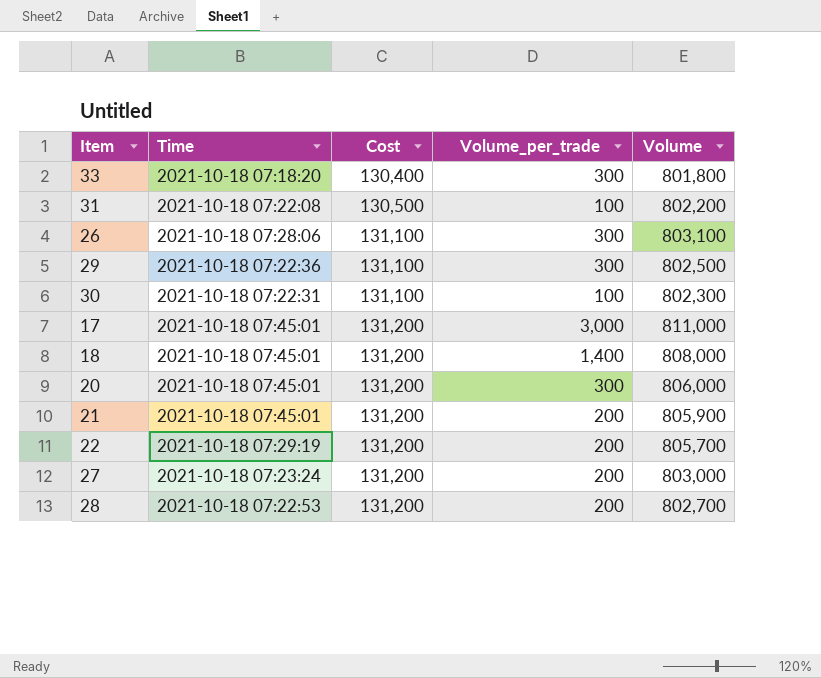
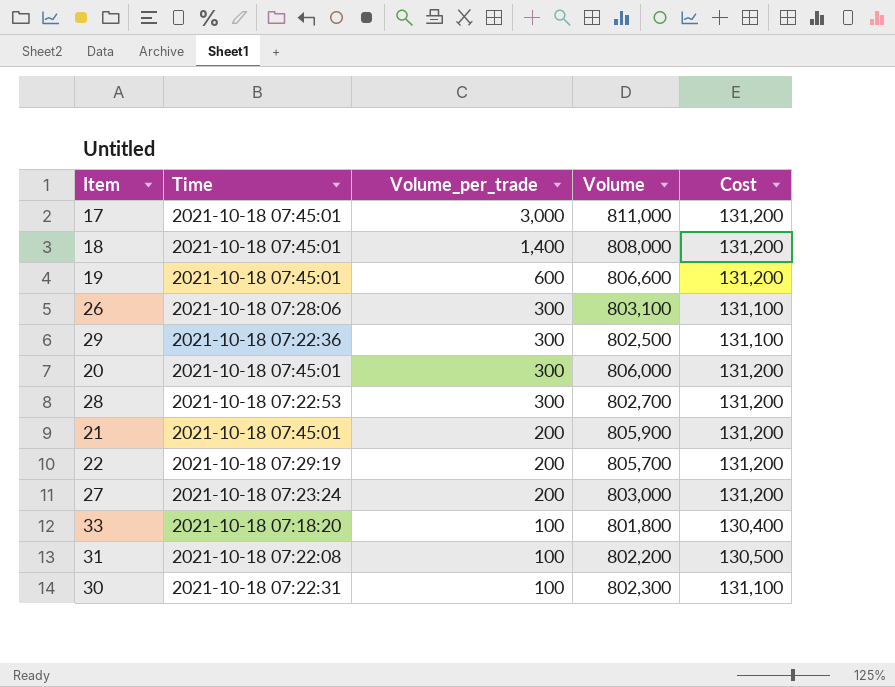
row order: Cost ascending -> Volume_per_trade descending
column Cost | position: 3 -> 5
row 19: none -> 2021-10-18 07:45:01 | 600 | 806,600 | 131,200
28 | Volume_per_trade: 200 -> 300
33 | Volume_per_trade: 300 -> 100

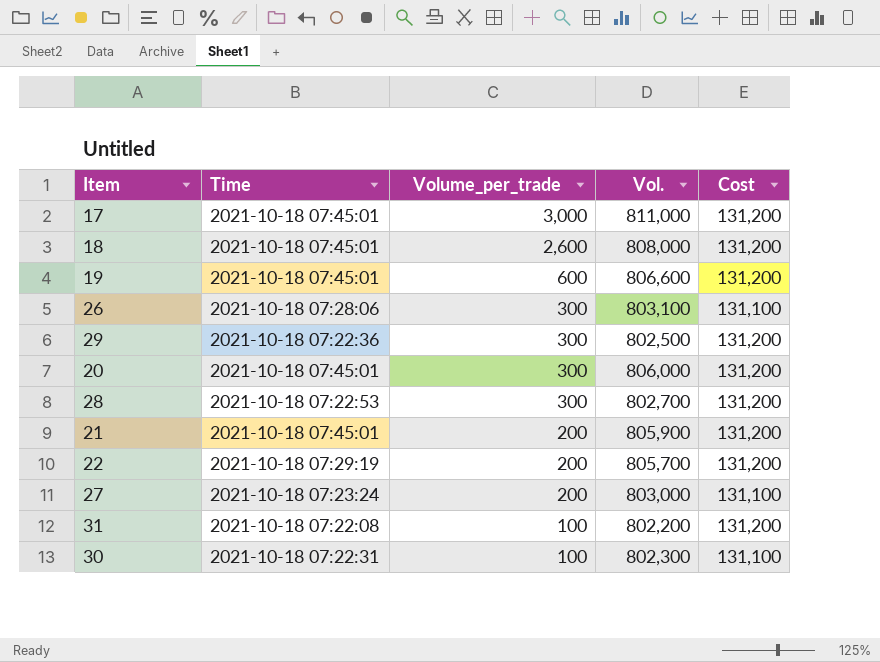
column name: Volume -> Vol.
row 33: 2021-10-18 07:18:20 | 100 | 801,800 | 130,400 -> none
18 | Volume_per_trade: 1,400 -> 2,600
29 | Cost: 131,100 -> 131,200
27 | Cost: 131,200 -> 131,100
31 | Cost: 130,500 -> 131,200

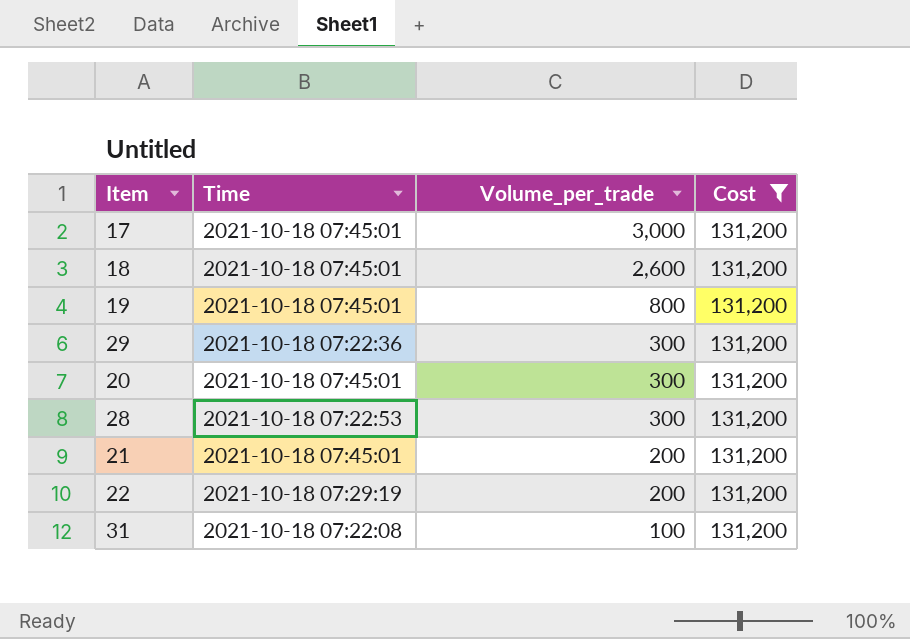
filter: none -> Cost = 131,200
column Vol. | position: 4 -> none
19 | Volume_per_trade: 600 -> 800

